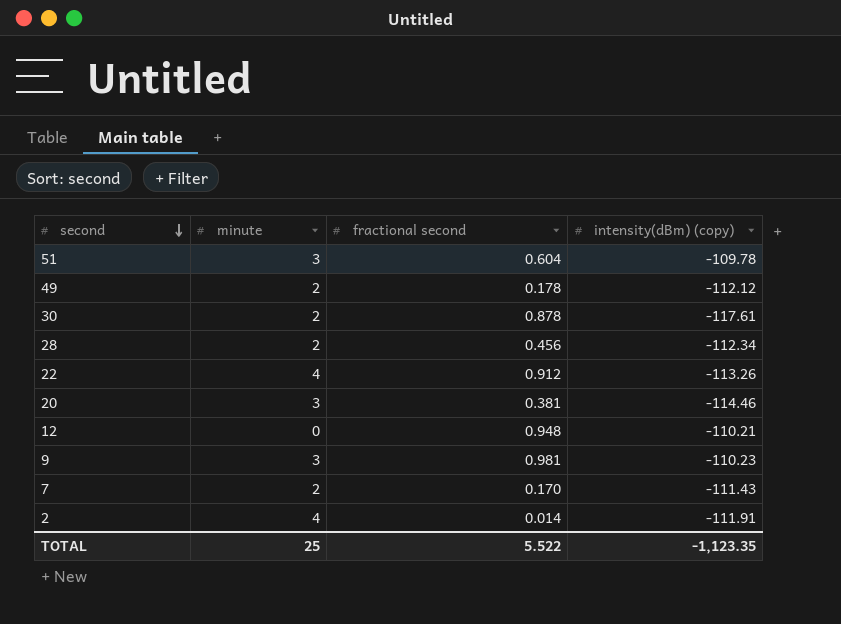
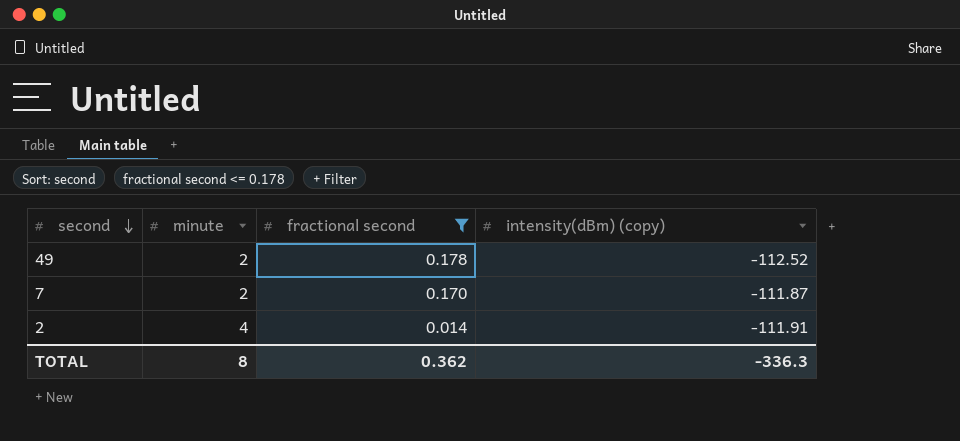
filter: none -> fractional second <= 0.178
49 | intensity(dBm) (copy): -112.12 -> -112.52
7 | intensity(dBm) (copy): -111.43 -> -111.87
TOTAL | minute: 25 -> 8
TOTAL | fractional second: 5.522 -> 0.362
TOTAL | intensity(dBm) (copy): -1,123.35 -> -336.3

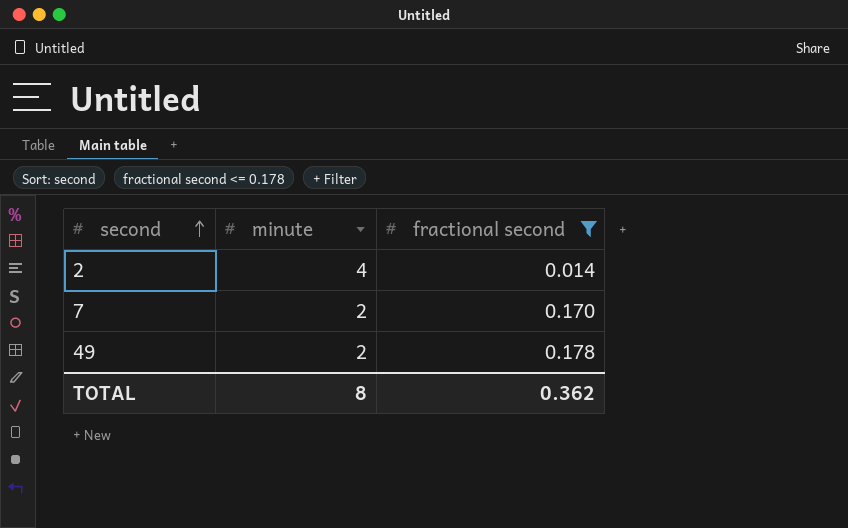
row order: second descending -> second ascending
column intensity(dBm) (copy) | position: 4 -> none

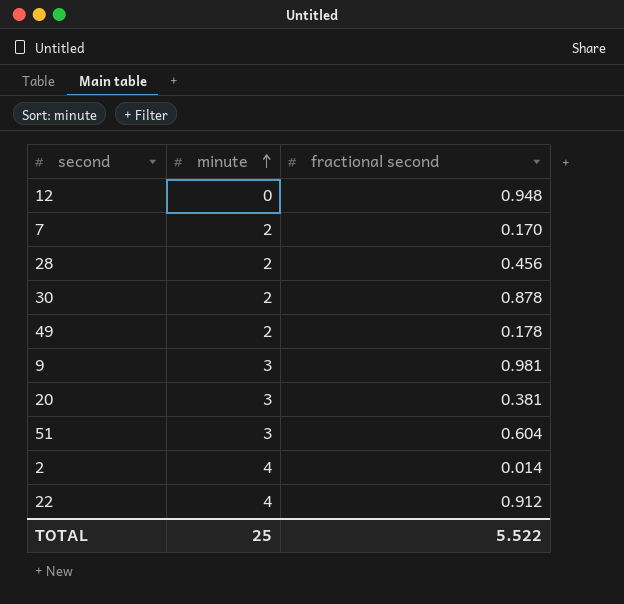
filter: fractional second <= 0.178 -> none
row order: second ascending -> minute ascending
TOTAL | minute: 8 -> 25
TOTAL | fractional second: 0.362 -> 5.522

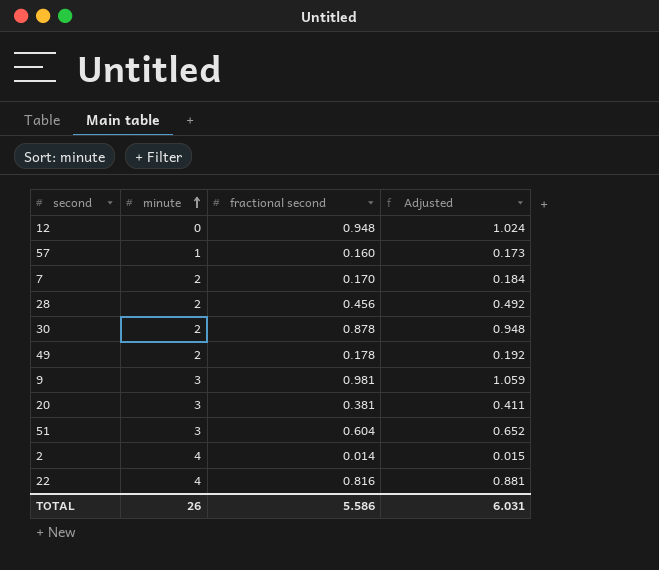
column Adjusted | formula: none -> [fractional second] * 1.08
row 57: none -> 1 | 0.160 | 0.173
22 | fractional second: 0.912 -> 0.816
TOTAL | minute: 25 -> 26
TOTAL | fractional second: 5.522 -> 5.586

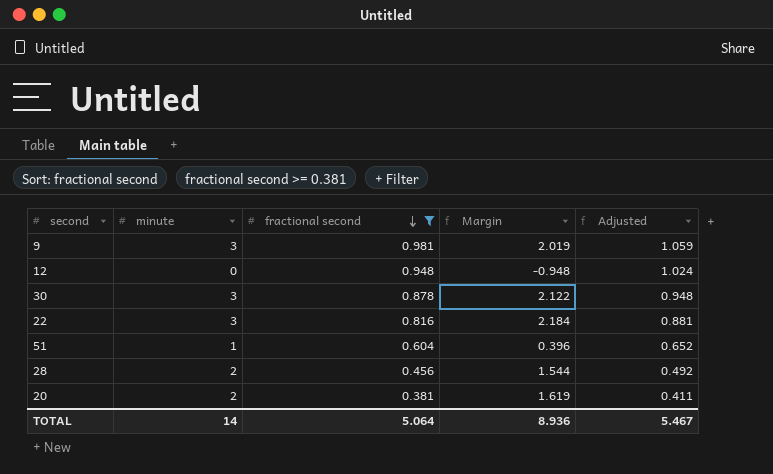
filter: none -> fractional second >= 0.381
row order: minute ascending -> fractional second descending
column Margin | formula: none -> [minute] - [fractional second]
30 | minute: 2 -> 3
22 | minute: 4 -> 3
51 | minute: 3 -> 1
20 | minute: 3 -> 2
TOTAL | minute: 26 -> 14
TOTAL | fractional second: 5.586 -> 5.064
TOTAL | Adjusted: 6.031 -> 5.467

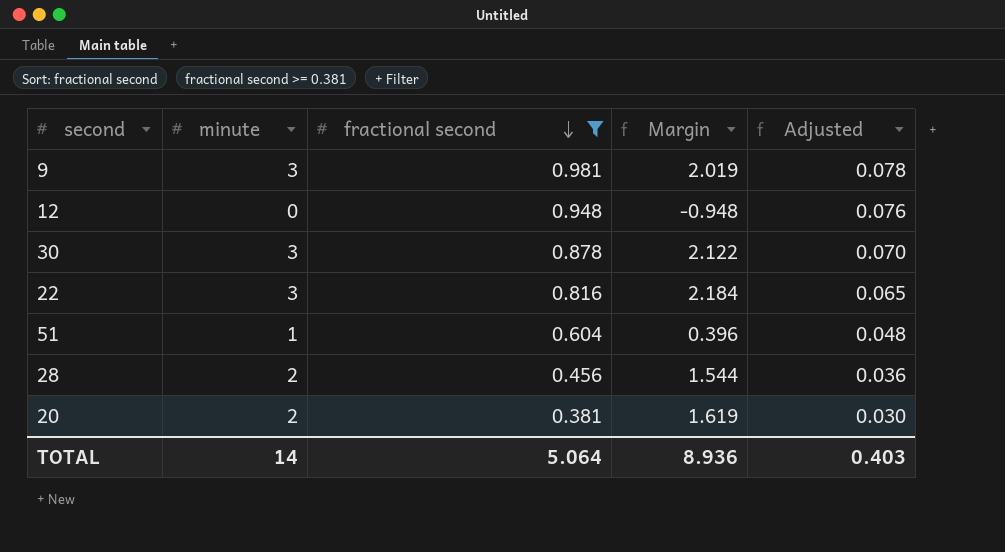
column Adjusted | formula: [fractional second] * 1.08 -> [fractional second] * 0.08
TOTAL | Adjusted: 5.467 -> 0.403

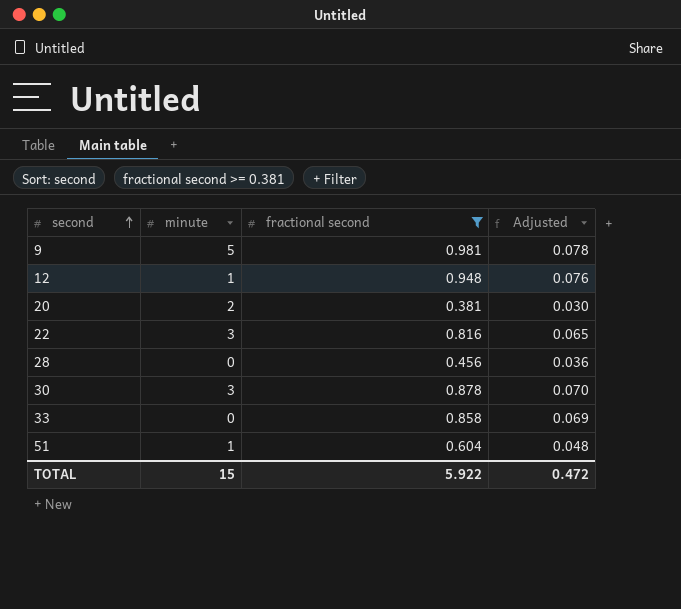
row order: fractional second descending -> second ascending
column Margin | formula: [minute] - [fractional second] -> none
9 | minute: 3 -> 5
12 | minute: 0 -> 1
28 | minute: 2 -> 0
row 33: none -> 0 | 0.858 | 0.069
TOTAL | minute: 14 -> 15
TOTAL | fractional second: 5.064 -> 5.922
TOTAL | Adjusted: 0.403 -> 0.472

